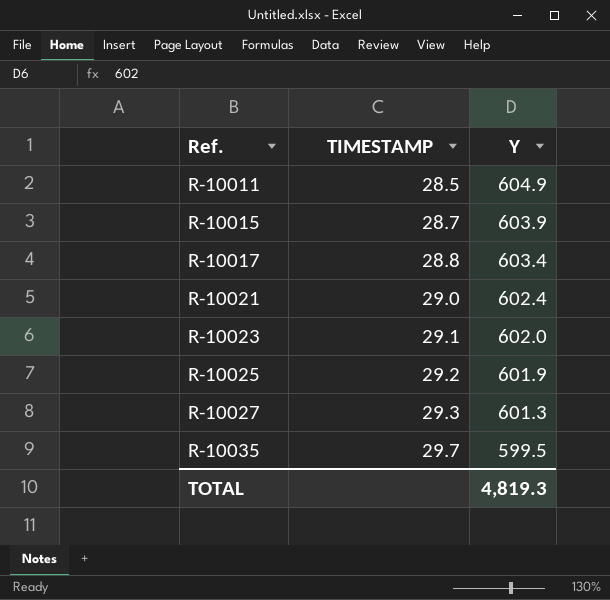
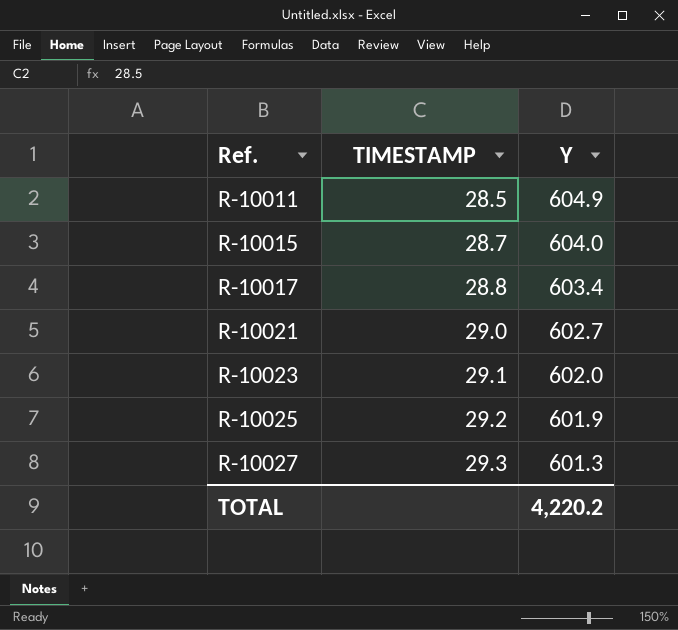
row R-10035: 29.7 | 599.5 -> none
R-10015 | Y: 603.9 -> 604.0
R-10021 | Y: 602.4 -> 602.7
TOTAL | Y: 4,819.3 -> 4,220.2

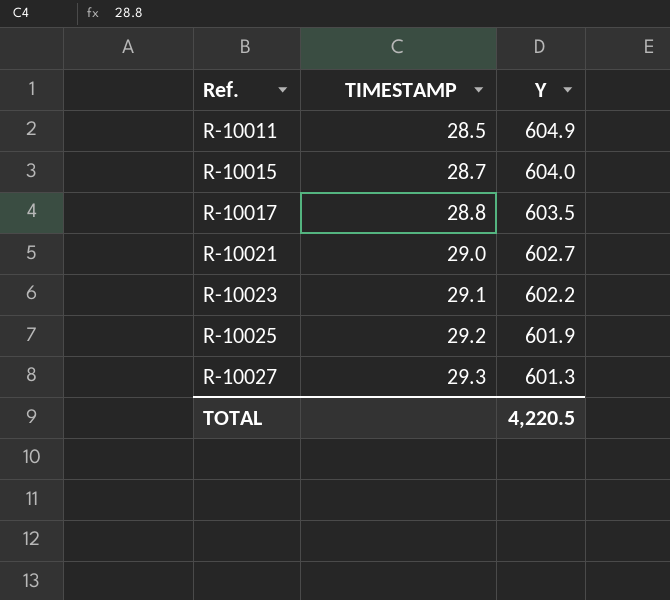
R-10017 | Y: 603.4 -> 603.5
R-10023 | Y: 602.0 -> 602.2
TOTAL | Y: 4,220.2 -> 4,220.5

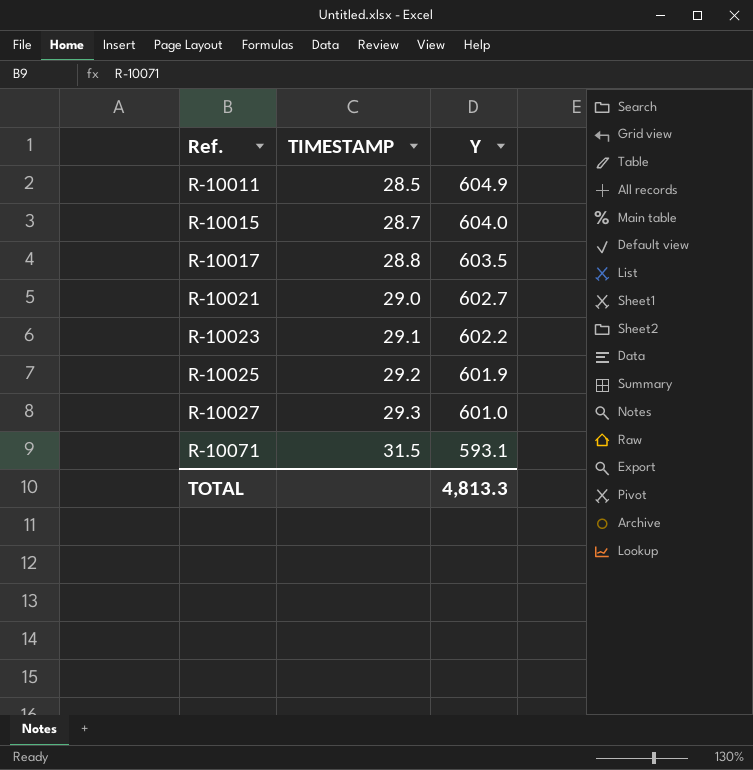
R-10027 | Y: 601.3 -> 601.0
row R-10071: none -> 31.5 | 593.1
TOTAL | Y: 4,220.5 -> 4,813.3

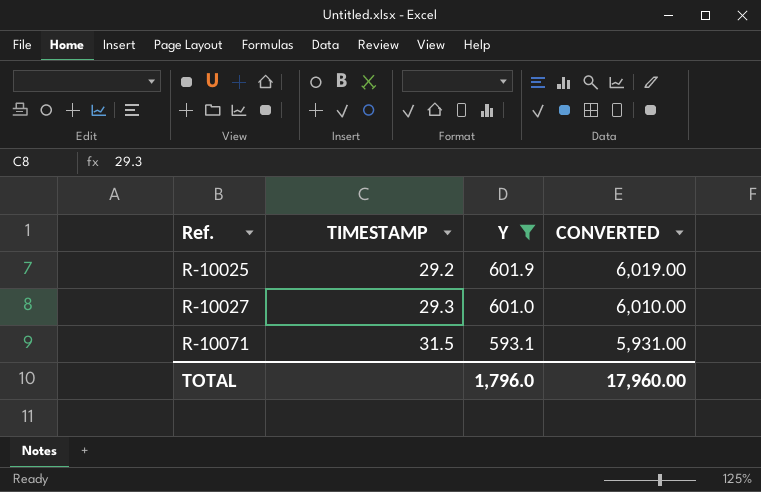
filter: none -> Y <= 601.9
column CONVERTED | formula: none -> [Y] * 10
TOTAL | Y: 4,813.3 -> 1,796.0

